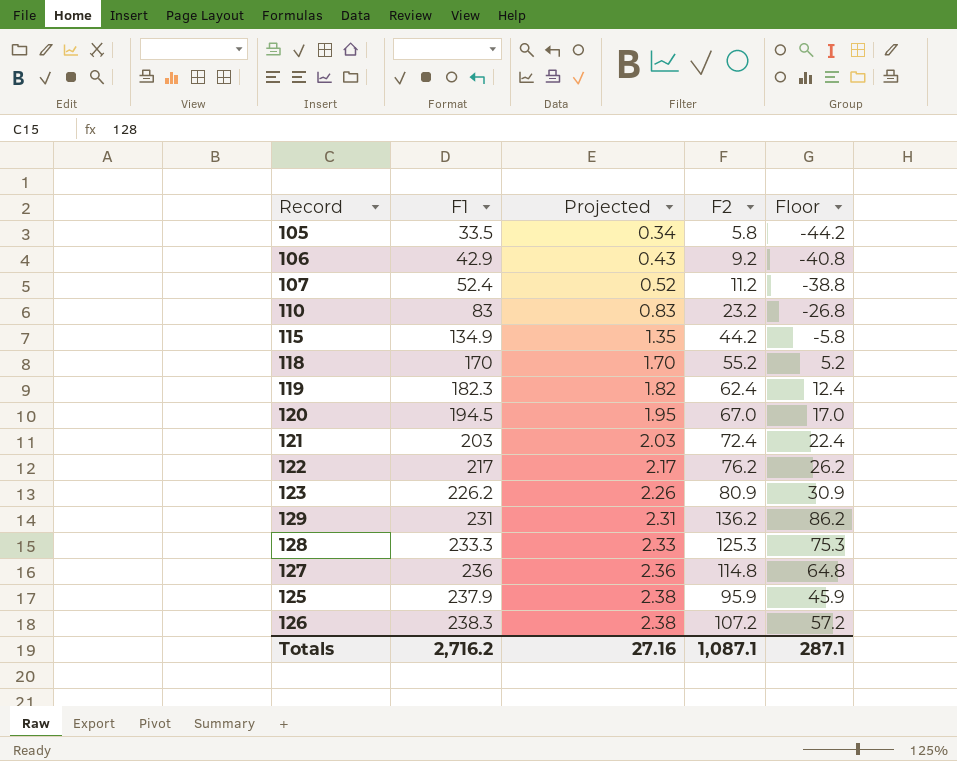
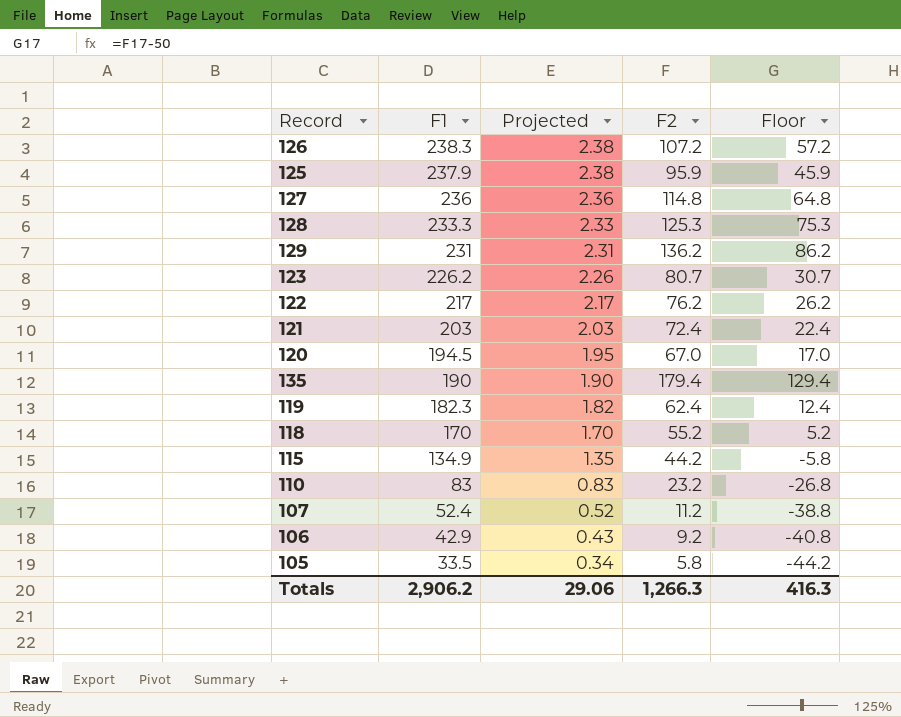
row order: F1 ascending -> F1 descending
123 | F2: 80.9 -> 80.7
123 | Floor: 30.9 -> 30.7
row 135: none -> 190 | 1.90 | 179.4 | 129.4
Totals | F1: 2,716.2 -> 2,906.2
Totals | Projected: 27.16 -> 29.06
Totals | F2: 1,087.1 -> 1,266.3
Totals | Floor: 287.1 -> 416.3

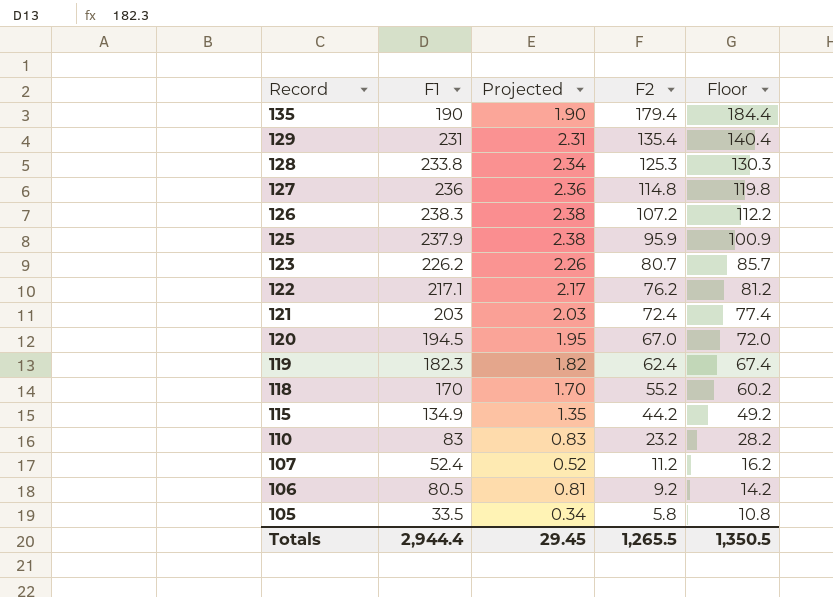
row order: F1 descending -> Record descending
column Floor | formula: [F2] - 50 -> [F2] + 5
129 | F2: 136.2 -> 135.4
128 | F1: 233.3 -> 233.8
128 | Projected: 2.33 -> 2.34
122 | F1: 217 -> 217.1
106 | F1: 42.9 -> 80.5
106 | Projected: 0.43 -> 0.81
Totals | F1: 2,906.2 -> 2,944.4
Totals | Projected: 29.06 -> 29.45
Totals | F2: 1,266.3 -> 1,265.5
Totals | Floor: 416.3 -> 1,350.5

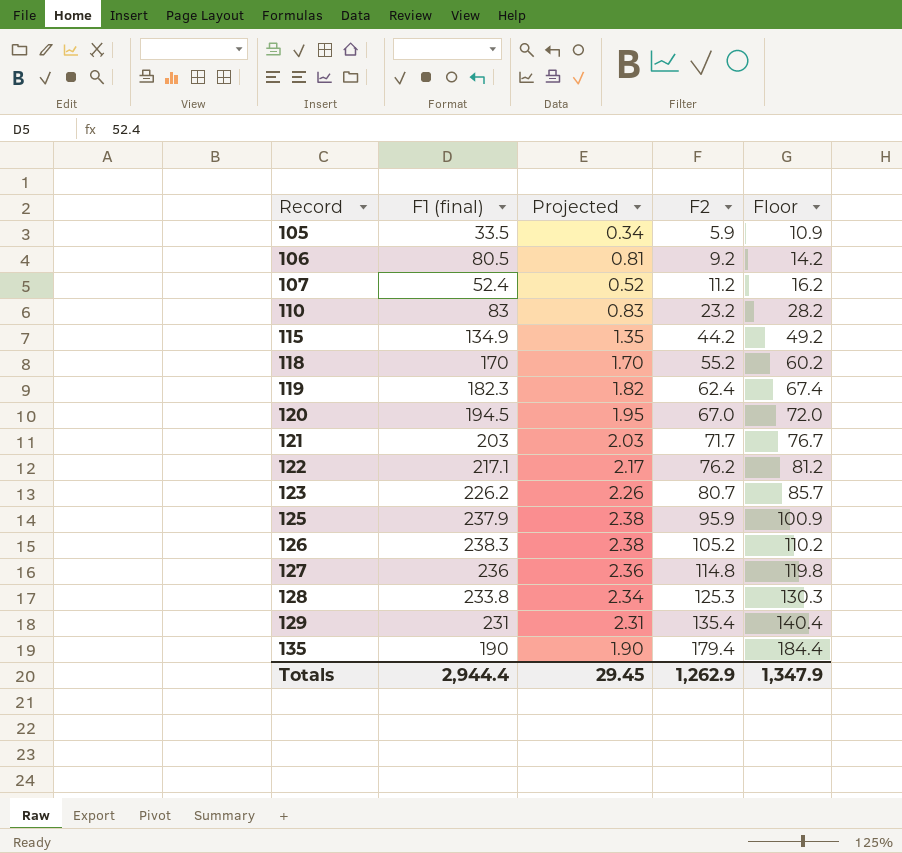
row order: Record descending -> Record ascending
column name: F1 -> F1 (final)
105 | F2: 5.8 -> 5.9
105 | Floor: 10.8 -> 10.9
121 | F2: 72.4 -> 71.7
121 | Floor: 77.4 -> 76.7
126 | F2: 107.2 -> 105.2
126 | Floor: 112.2 -> 110.2
Totals | F2: 1,265.5 -> 1,262.9
Totals | Floor: 1,350.5 -> 1,347.9

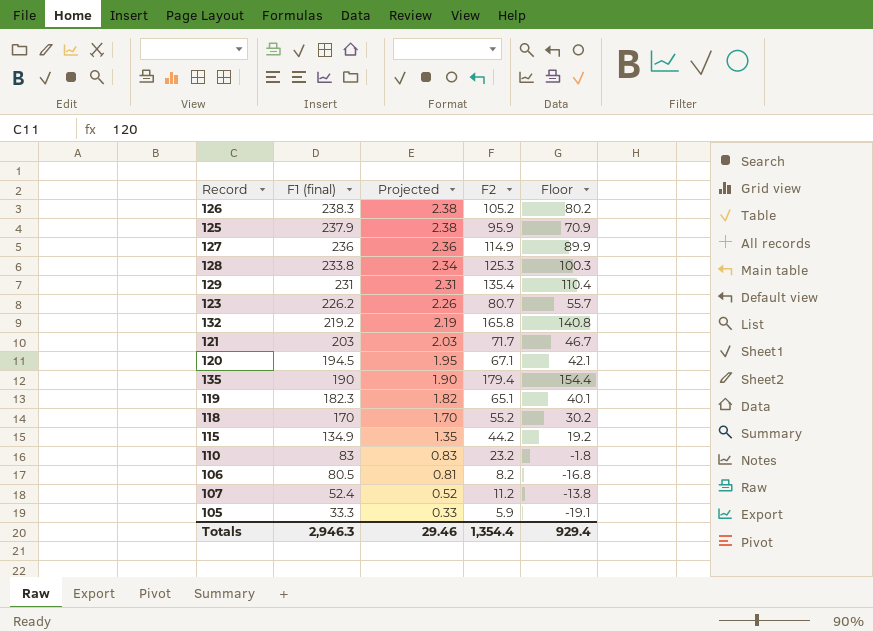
row order: Record ascending -> F1 (final) descending
column Floor | formula: [F2] + 5 -> [F2] - 25
row 122: 217.1 | 2.17 | 76.2 | 81.2 -> none
127 | F2: 114.8 -> 114.9
row 132: none -> 219.2 | 2.19 | 165.8 | 140.8
120 | F2: 67.0 -> 67.1
119 | F2: 62.4 -> 65.1
106 | F2: 9.2 -> 8.2
105 | F1 (final): 33.5 -> 33.3
105 | Projected: 0.34 -> 0.33
Totals | F1 (final): 2,944.4 -> 2,946.3
Totals | Projected: 29.45 -> 29.46
Totals | F2: 1,262.9 -> 1,354.4
Totals | Floor: 1,347.9 -> 929.4

